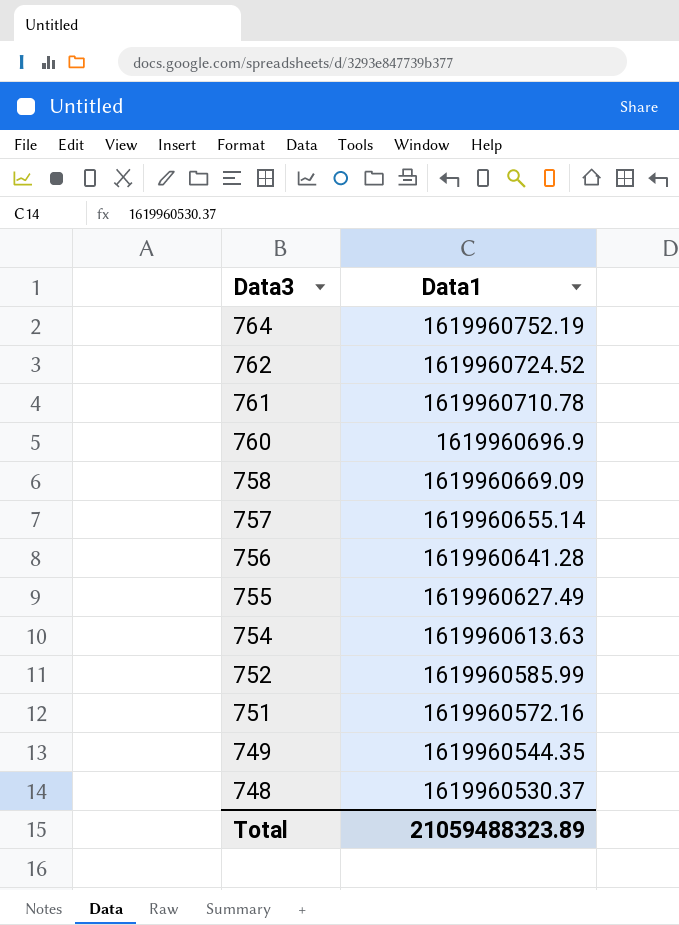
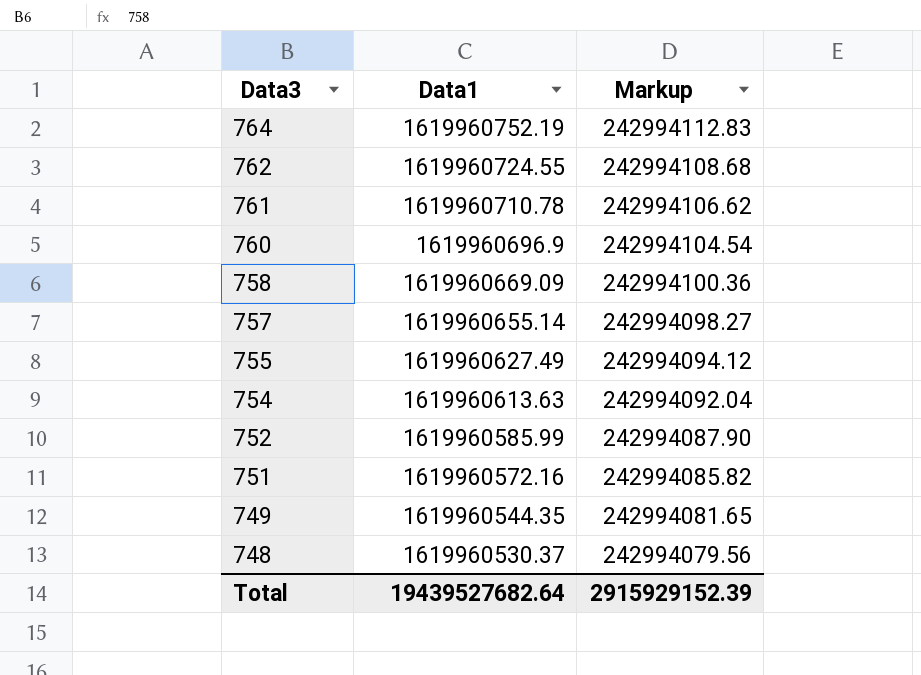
column Markup | formula: none -> [Data1] * 0.15
row 756: 1619960641.28 -> none
762 | Data1: 1619960724.52 -> 1619960724.55
Total | Data1: 21059488323.89 -> 19439527682.64

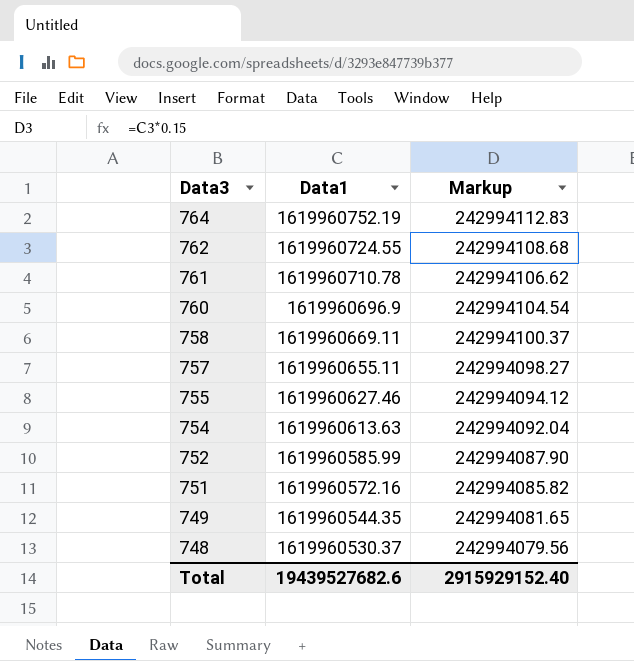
758 | Data1: 1619960669.09 -> 1619960669.11
758 | Markup: 242994100.36 -> 242994100.37
757 | Data1: 1619960655.14 -> 1619960655.11
755 | Data1: 1619960627.49 -> 1619960627.46
Total | Data1: 19439527682.64 -> 19439527682.6
Total | Markup: 2915929152.39 -> 2915929152.40

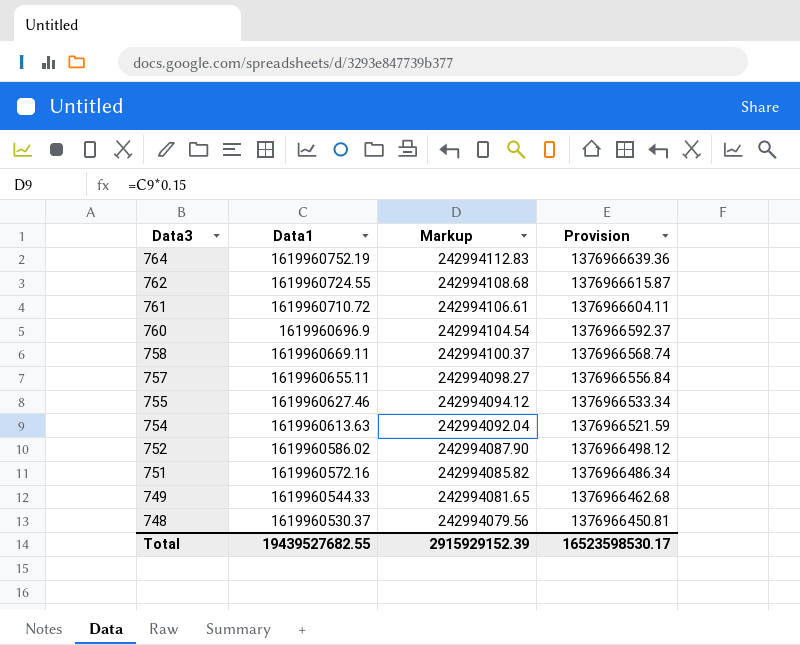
column Provision | formula: none -> [Data1] * 0.85
761 | Data1: 1619960710.78 -> 1619960710.72
761 | Markup: 242994106.62 -> 242994106.61
752 | Data1: 1619960585.99 -> 1619960586.02
749 | Data1: 1619960544.35 -> 1619960544.33
Total | Data1: 19439527682.6 -> 19439527682.55
Total | Markup: 2915929152.40 -> 2915929152.39

